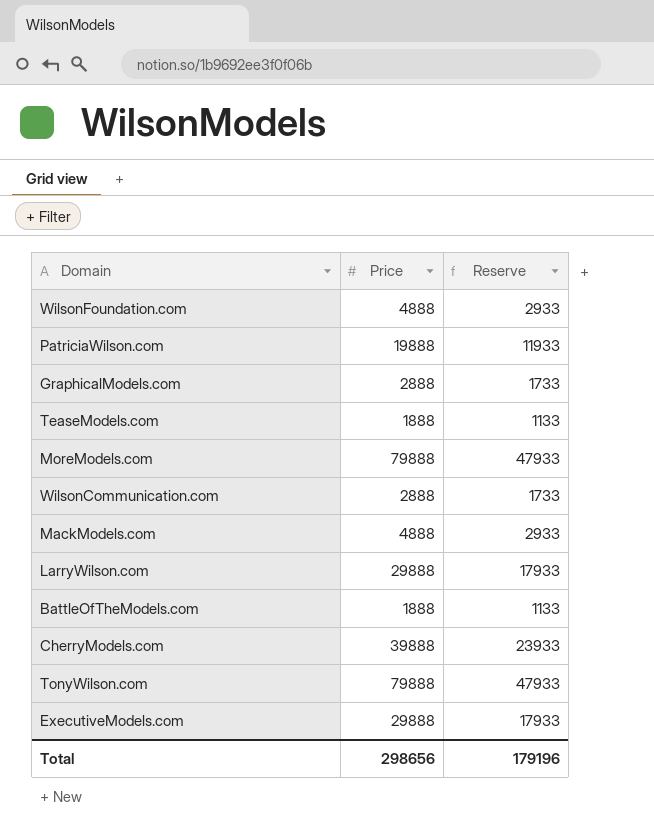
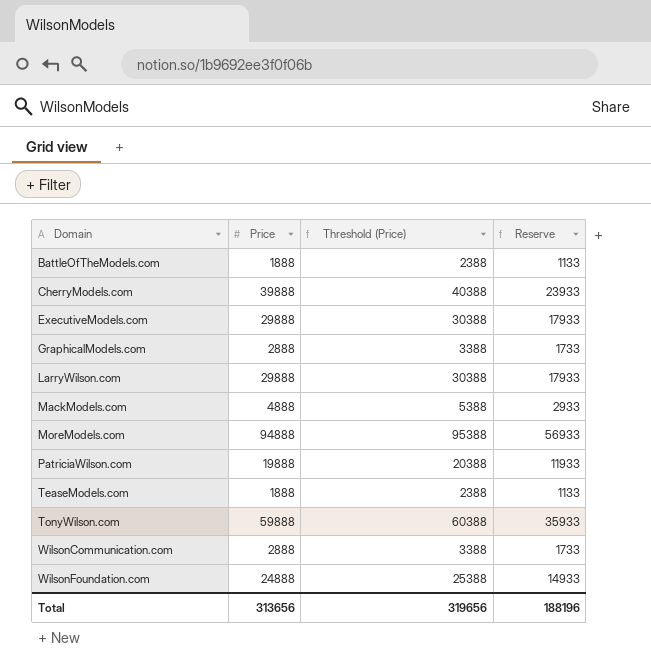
row order: none -> Domain ascending
column Threshold (Price) | formula: none -> [Price] + 500
MoreModels.com | Price: 79888 -> 94888
MoreModels.com | Reserve: 47933 -> 56933
TonyWilson.com | Price: 79888 -> 59888
TonyWilson.com | Reserve: 47933 -> 35933
WilsonFoundation.com | Price: 4888 -> 24888
WilsonFoundation.com | Reserve: 2933 -> 14933
Total | Price: 298656 -> 313656
Total | Reserve: 179196 -> 188196

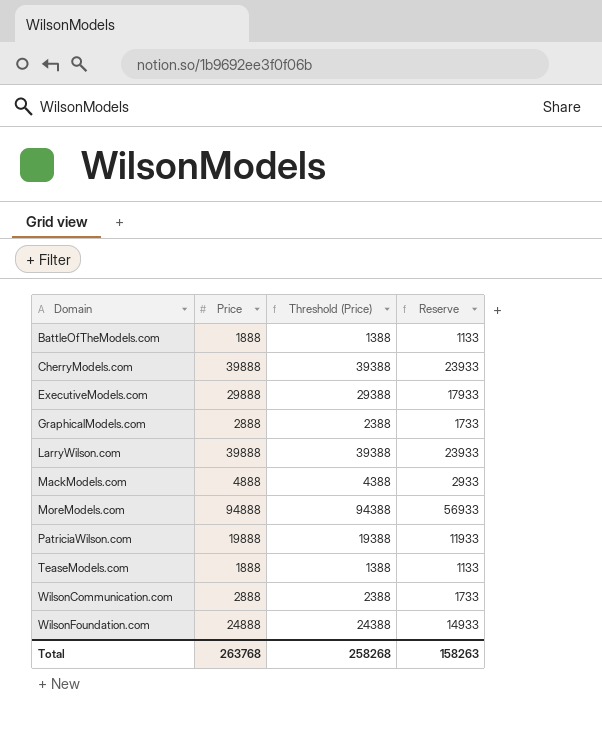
column Threshold (Price) | formula: [Price] + 500 -> [Price] - 500
row TonyWilson.com: 59888 | 60388 | 35933 -> none
LarryWilson.com | Price: 29888 -> 39888
LarryWilson.com | Reserve: 17933 -> 23933
Total | Price: 313656 -> 263768
Total | Threshold (Price): 319656 -> 258268
Total | Reserve: 188196 -> 158263

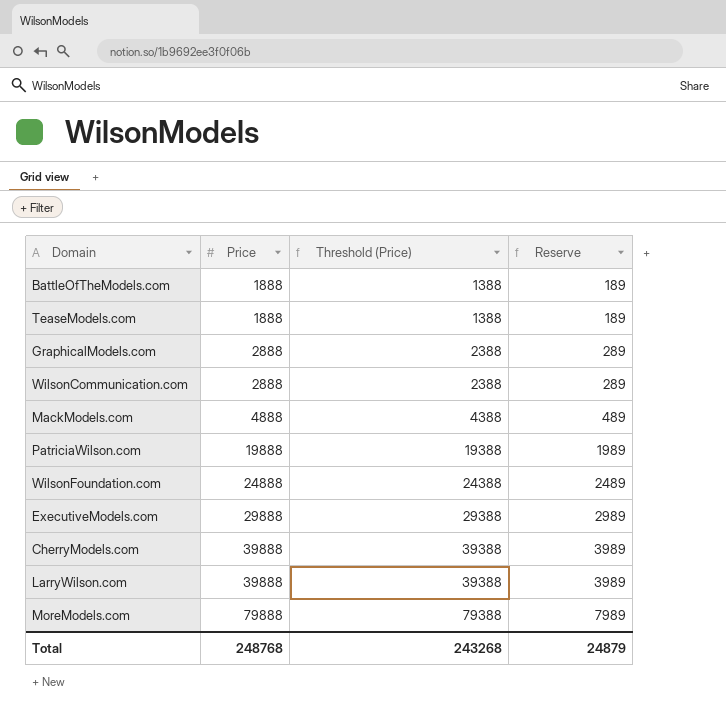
row order: Domain ascending -> Price ascending
column Reserve | formula: [Price] * 0.6 -> [Price] * 0.1
MoreModels.com | Price: 94888 -> 79888
MoreModels.com | Threshold (Price): 94388 -> 79388
Total | Price: 263768 -> 248768
Total | Threshold (Price): 258268 -> 243268
Total | Reserve: 158263 -> 24879

